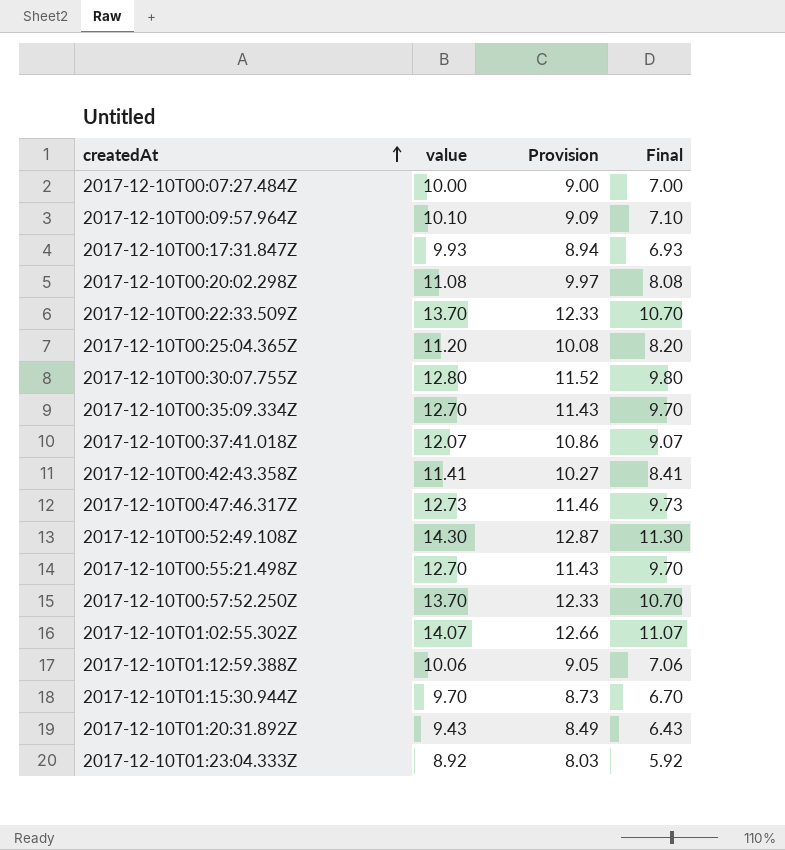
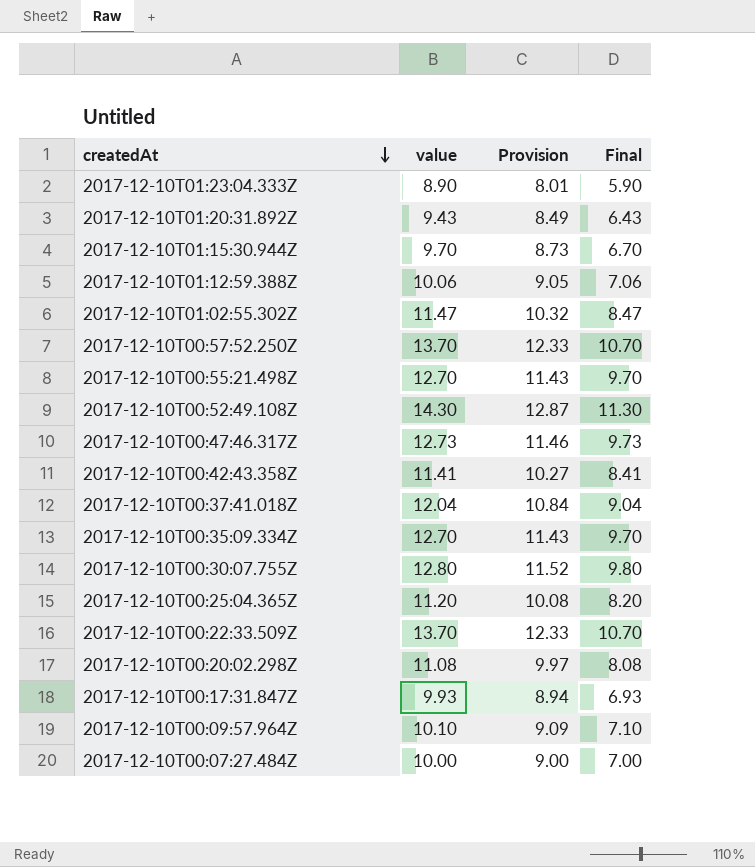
row order: createdAt ascending -> createdAt descending
2017-12-10T01:23:04.333Z | value: 8.92 -> 8.90
2017-12-10T01:23:04.333Z | Provision: 8.03 -> 8.01
2017-12-10T01:23:04.333Z | Final: 5.92 -> 5.90
2017-12-10T01:02:55.302Z | value: 14.07 -> 11.47
2017-12-10T01:02:55.302Z | Provision: 12.66 -> 10.32
2017-12-10T01:02:55.302Z | Final: 11.07 -> 8.47
2017-12-10T00:37:41.018Z | value: 12.07 -> 12.04
2017-12-10T00:37:41.018Z | Provision: 10.86 -> 10.84
2017-12-10T00:37:41.018Z | Final: 9.07 -> 9.04

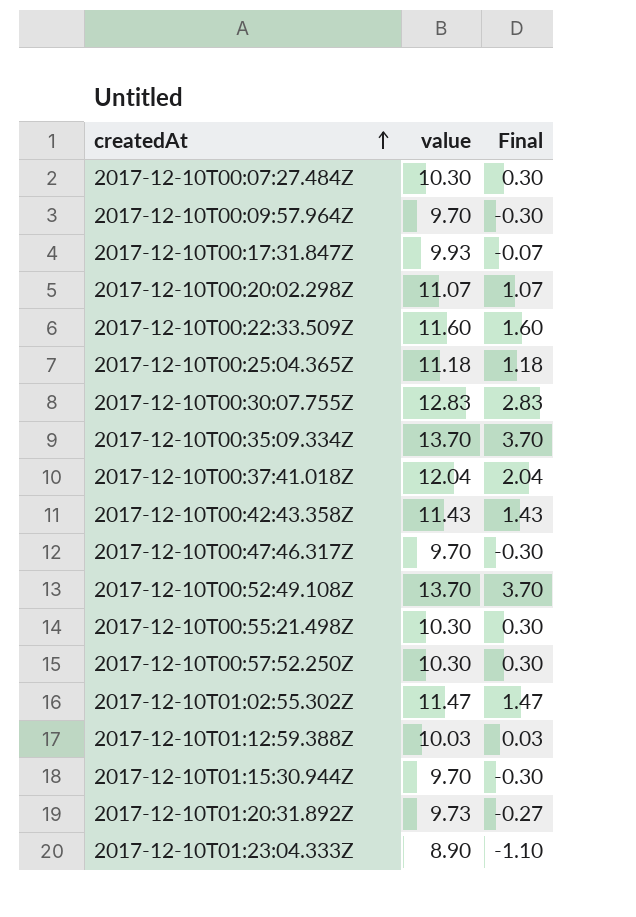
row order: createdAt descending -> createdAt ascending
column Provision | formula: [value] * 0.9 -> none
column Final | formula: [value] - 3 -> [value] - 10
2017-12-10T00:07:27.484Z | value: 10.00 -> 10.30
2017-12-10T00:09:57.964Z | value: 10.10 -> 9.70
2017-12-10T00:20:02.298Z | value: 11.08 -> 11.07
2017-12-10T00:22:33.509Z | value: 13.70 -> 11.60
2017-12-10T00:25:04.365Z | value: 11.20 -> 11.18
2017-12-10T00:30:07.755Z | value: 12.80 -> 12.83
2017-12-10T00:35:09.334Z | value: 12.70 -> 13.70
2017-12-10T00:42:43.358Z | value: 11.41 -> 11.43
2017-12-10T00:47:46.317Z | value: 12.73 -> 9.70
2017-12-10T00:52:49.108Z | value: 14.30 -> 13.70
2017-12-10T00:55:21.498Z | value: 12.70 -> 10.30
2017-12-10T00:57:52.250Z | value: 13.70 -> 10.30
2017-12-10T01:12:59.388Z | value: 10.06 -> 10.03
2017-12-10T01:20:31.892Z | value: 9.43 -> 9.73

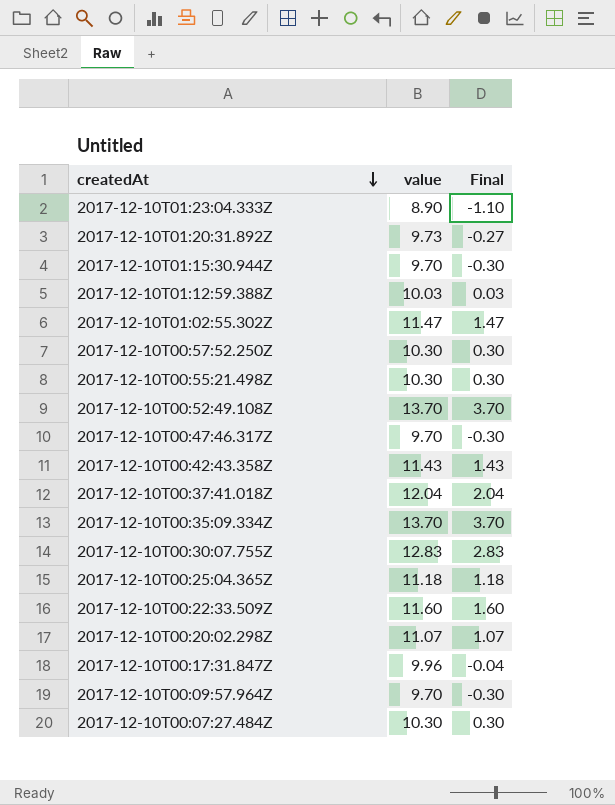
row order: createdAt ascending -> createdAt descending
2017-12-10T00:17:31.847Z | value: 9.93 -> 9.96
2017-12-10T00:17:31.847Z | Final: -0.07 -> -0.04

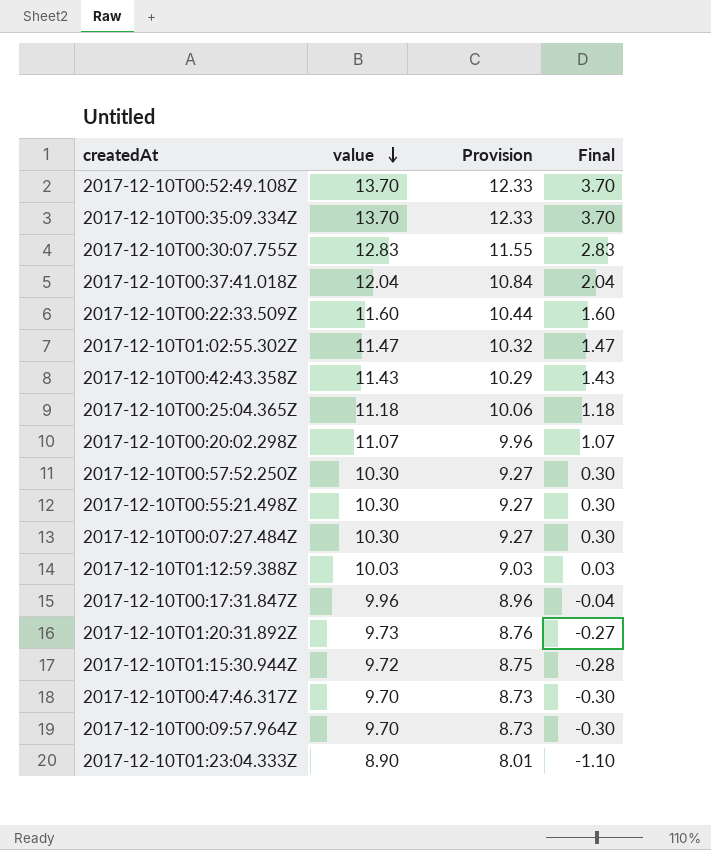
row order: createdAt descending -> value descending
column Provision | formula: none -> [value] * 0.9
2017-12-10T01:15:30.944Z | value: 9.70 -> 9.72
2017-12-10T01:15:30.944Z | Final: -0.30 -> -0.28

